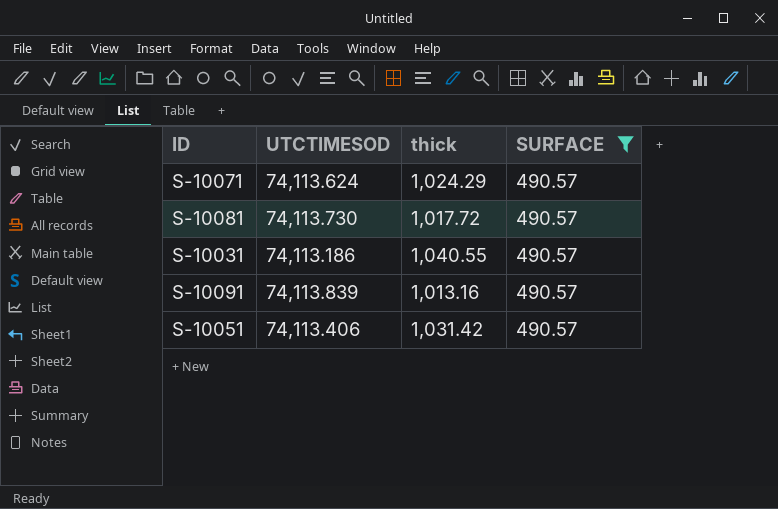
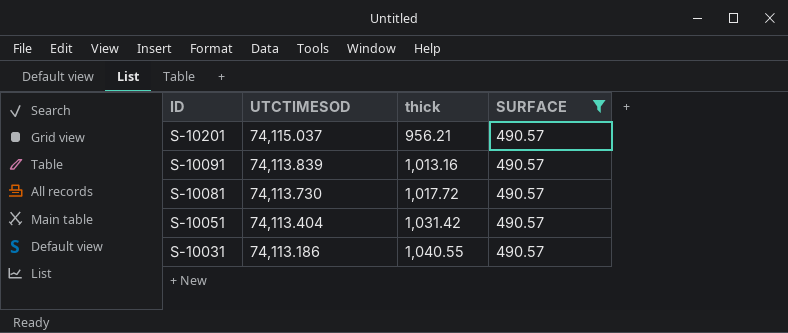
row order: none -> ID descending
row S-10071: 74,113.624 | 1,024.29 | 490.57 -> none
row S-10201: none -> 74,115.037 | 956.21 | 490.57
S-10051 | UTCTIMESOD: 74,113.406 -> 74,113.404

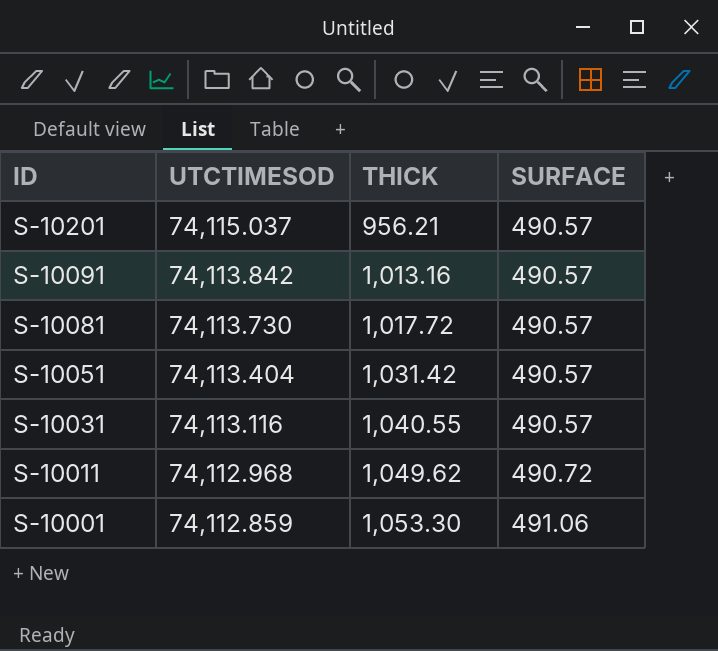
filter: SURFACE = 490.57 -> none
column name: thick -> THICK
S-10091 | UTCTIMESOD: 74,113.839 -> 74,113.842
S-10031 | UTCTIMESOD: 74,113.186 -> 74,113.116

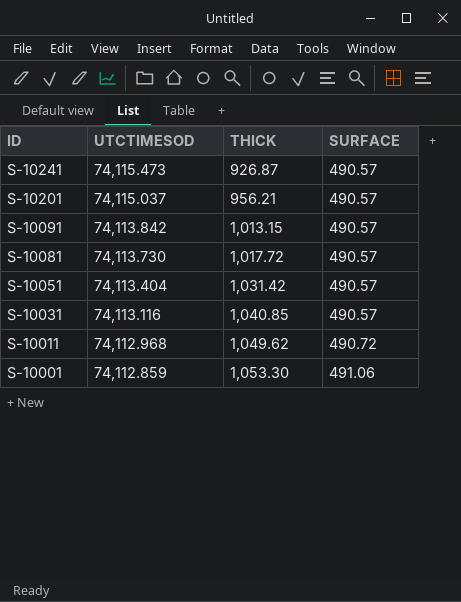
row S-10241: none -> 74,115.473 | 926.87 | 490.57
S-10091 | THICK: 1,013.16 -> 1,013.15
S-10031 | THICK: 1,040.55 -> 1,040.85

